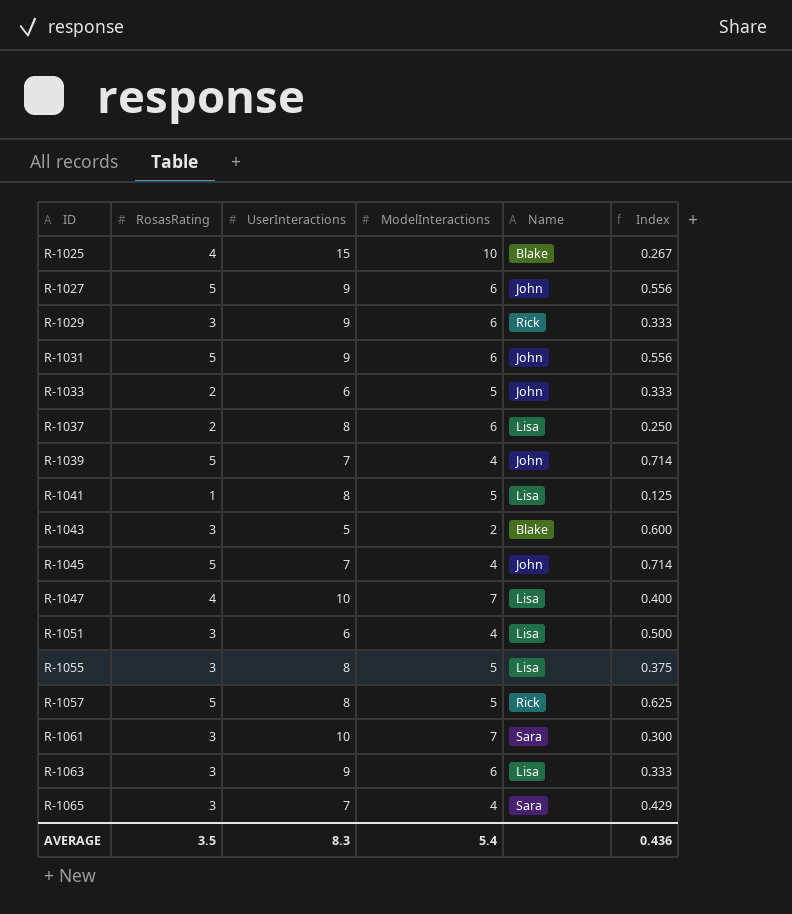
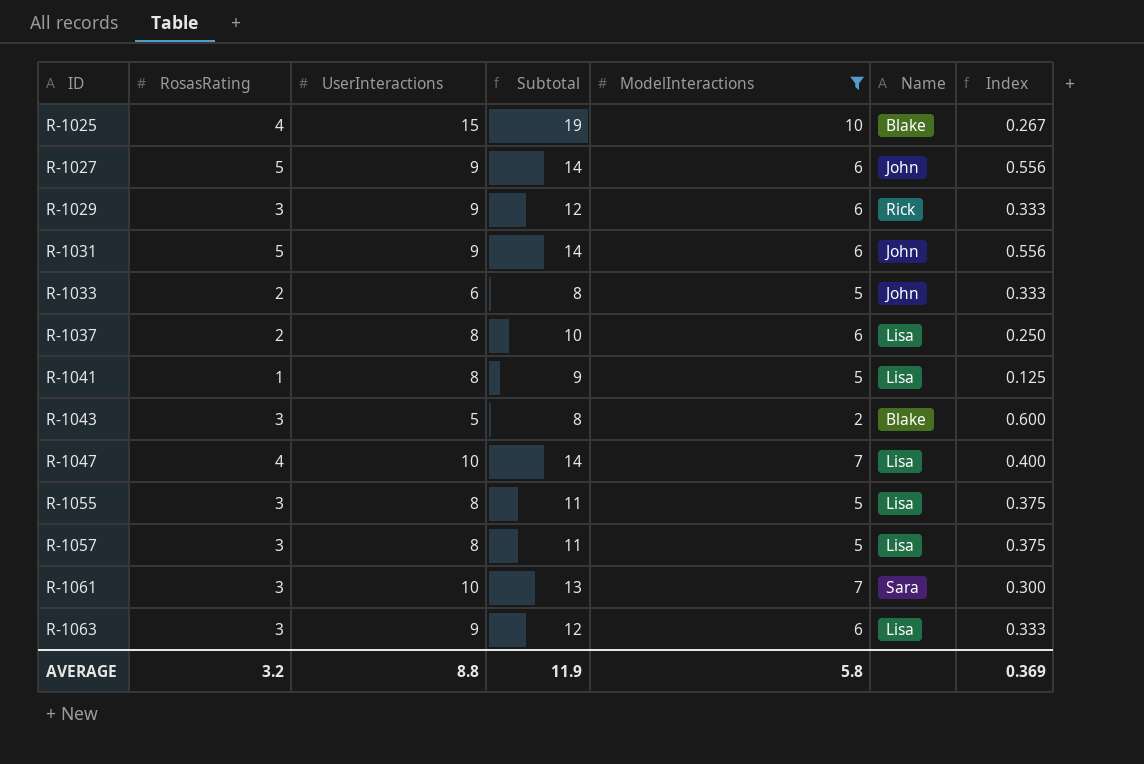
filter: none -> ModelInteractions != 4
column Subtotal | formula: none -> [RosasRating] + [UserInteractions]
R-1057 | RosasRating: 5 -> 3
R-1057 | Name: Rick -> Lisa
R-1057 | Index: 0.625 -> 0.375
AVERAGE | RosasRating: 3.5 -> 3.2
AVERAGE | UserInteractions: 8.3 -> 8.8
AVERAGE | ModelInteractions: 5.4 -> 5.8
AVERAGE | Index: 0.436 -> 0.369

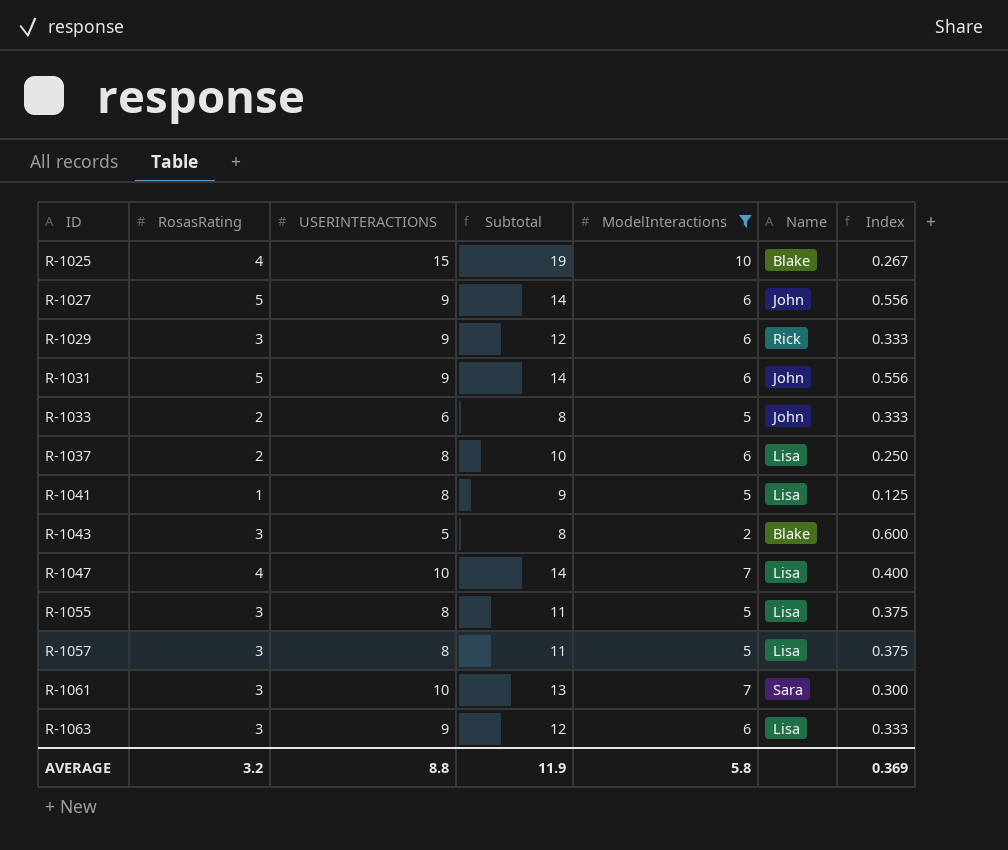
column name: UserInteractions -> USERINTERACTIONS

